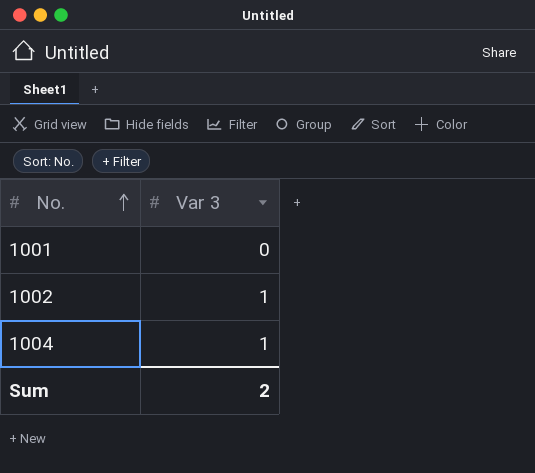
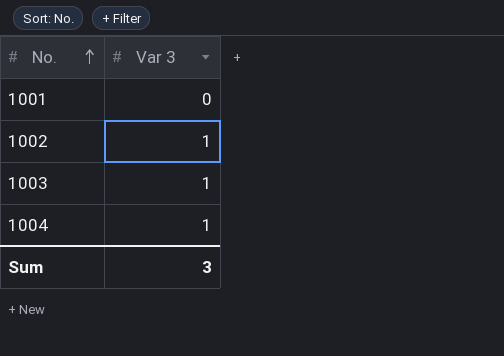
row 1003: none -> 1
Sum | Var 3: 2 -> 3

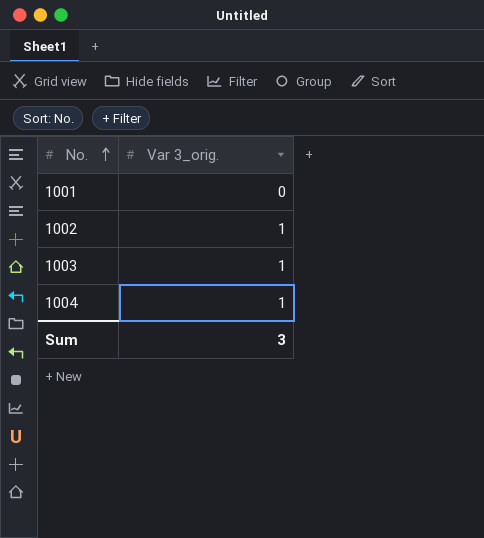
column name: Var 3 -> Var 3_orig.

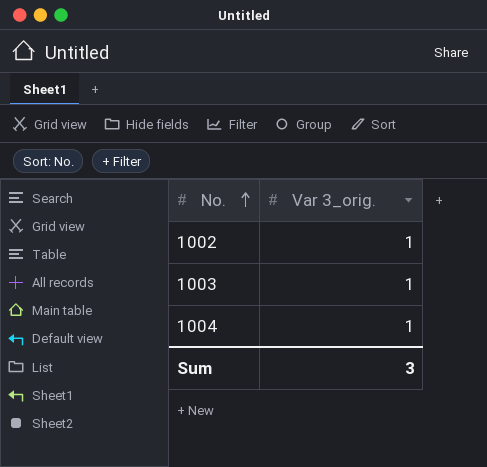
row 1001: 0 -> none

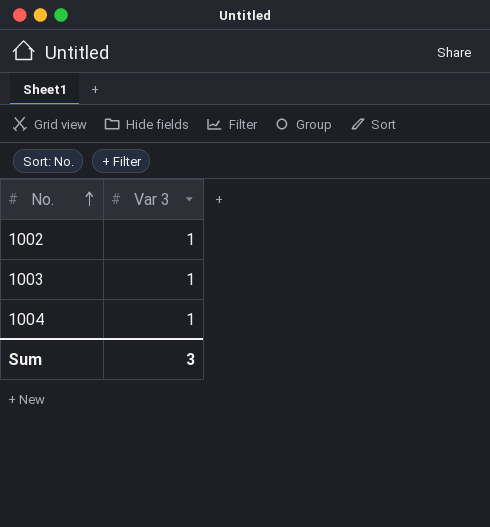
column name: Var 3_orig. -> Var 3

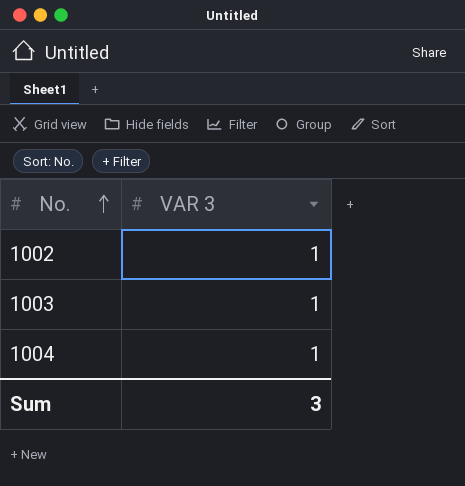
column name: Var 3 -> VAR 3

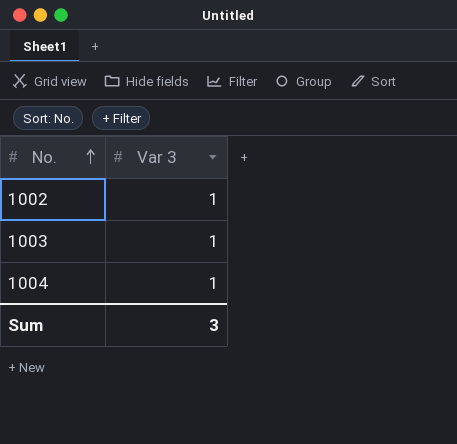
column name: VAR 3 -> Var 3

